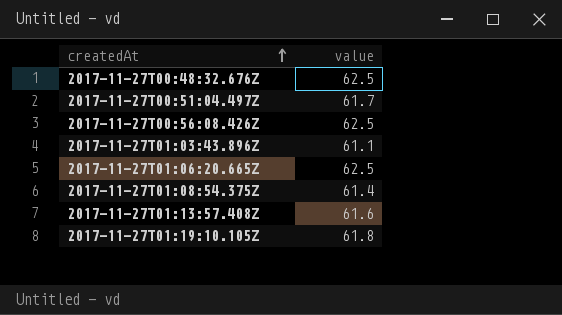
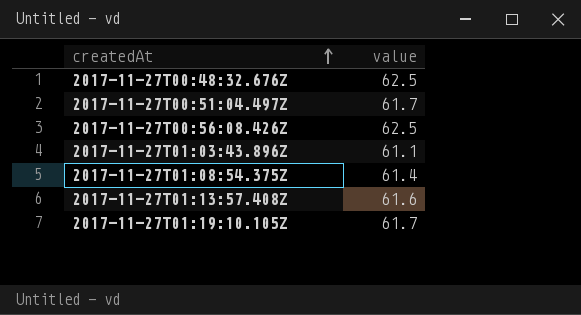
row 2017-11-27T01:06:20.665Z: 62.5 -> none
2017-11-27T01:19:10.105Z | value: 61.8 -> 61.7

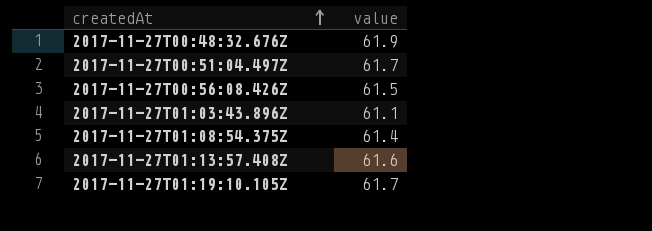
2017-11-27T00:48:32.676Z | value: 62.5 -> 61.9
2017-11-27T00:56:08.426Z | value: 62.5 -> 61.5

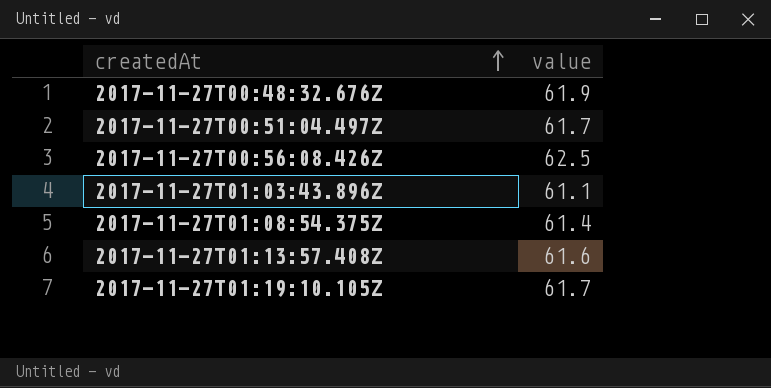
2017-11-27T00:56:08.426Z | value: 61.5 -> 62.5

